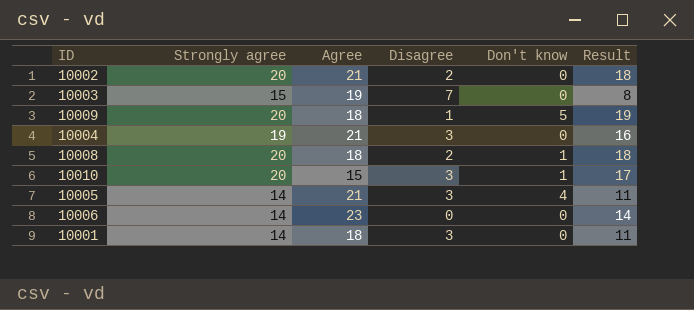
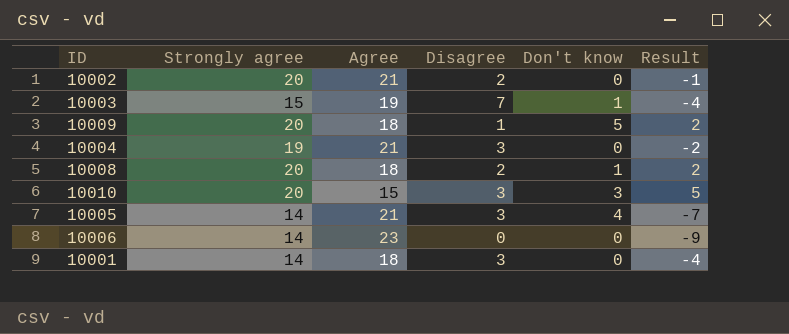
column Result | formula: [Strongly agree] - [Disagree] -> [Strongly agree] - [Agree]
10003 | Don't know: 0 -> 1
10010 | Don't know: 1 -> 3

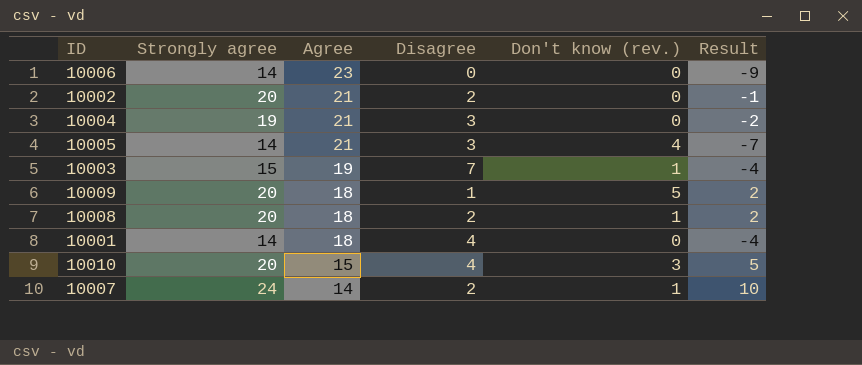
row order: none -> Agree descending
column name: Don't know -> Don't know (rev.)
10001 | Disagree: 3 -> 4
10010 | Disagree: 3 -> 4
row 10007: none -> 24 | 14 | 2 | 1 | 10

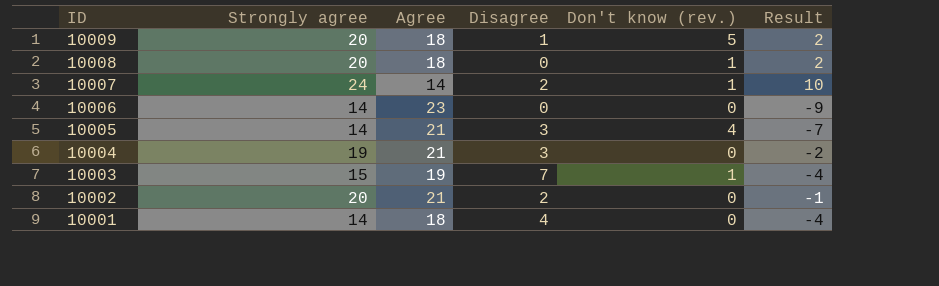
row order: Agree descending -> ID descending
row 10010: 20 | 15 | 4 | 3 | 5 -> none
10008 | Disagree: 2 -> 0

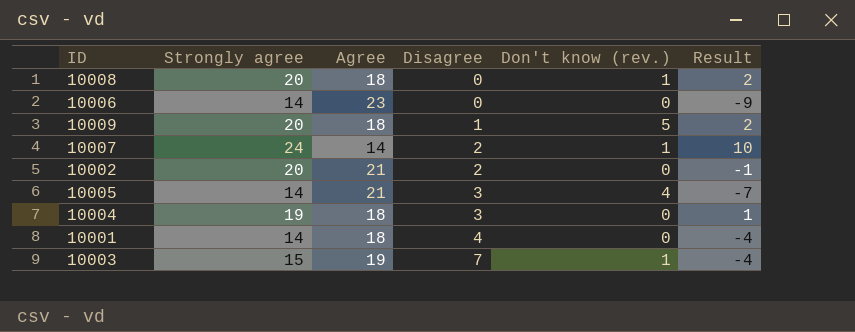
row order: ID descending -> Disagree ascending
10004 | Agree: 21 -> 18
10004 | Result: -2 -> 1

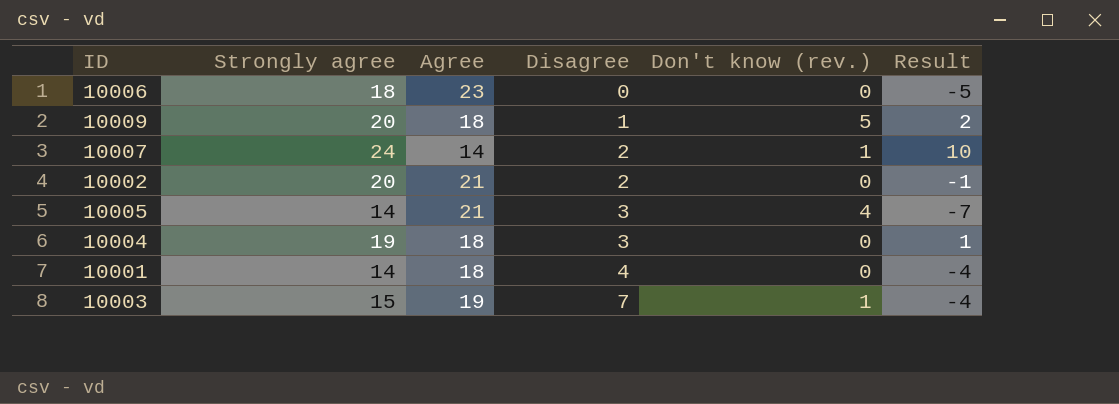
row 10008: 20 | 18 | 0 | 1 | 2 -> none
10006 | Strongly agree: 14 -> 18
10006 | Result: -9 -> -5

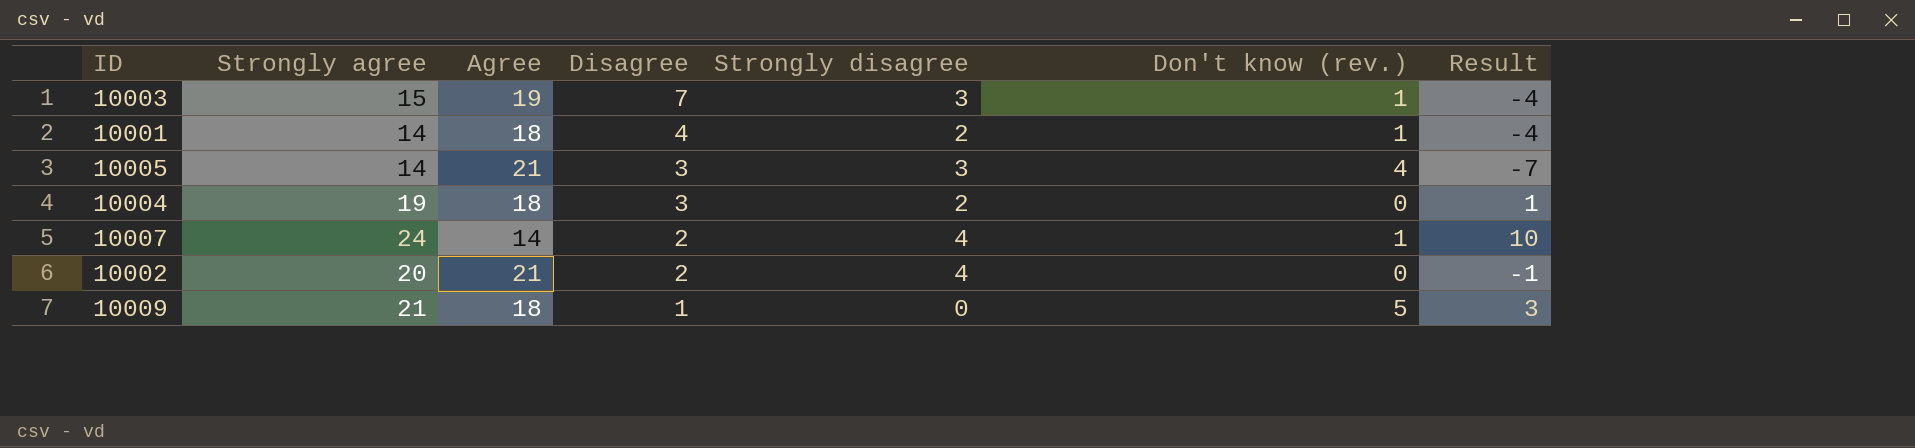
row order: Disagree ascending -> Disagree descending
column Strongly disagree | position: none -> 5
row 10006: 18 | 23 | 0 | 0 | -5 -> none
10001 | Don't know (rev.): 0 -> 1
10009 | Strongly agree: 20 -> 21
10009 | Result: 2 -> 3

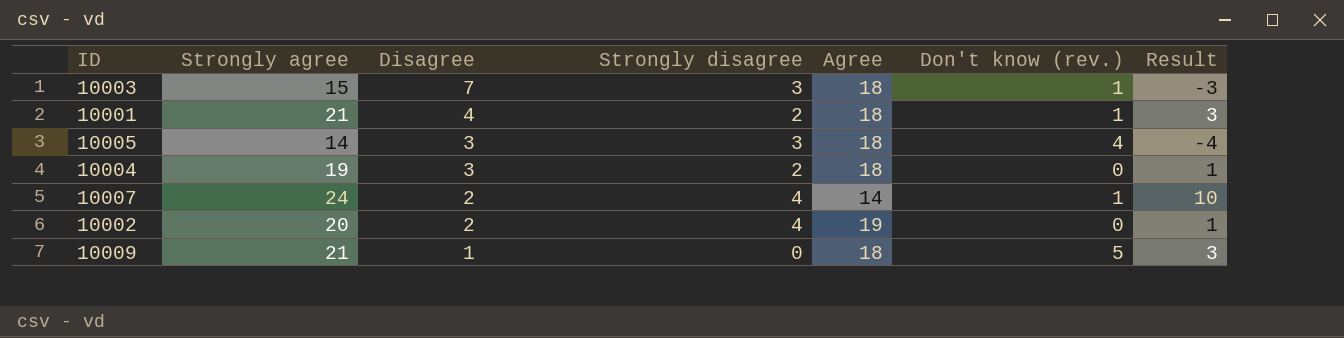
column Agree | position: 3 -> 5
10003 | Agree: 19 -> 18
10003 | Result: -4 -> -3
10001 | Strongly agree: 14 -> 21
10001 | Result: -4 -> 3
10005 | Agree: 21 -> 18
10005 | Result: -7 -> -4
10002 | Agree: 21 -> 19
10002 | Result: -1 -> 1

